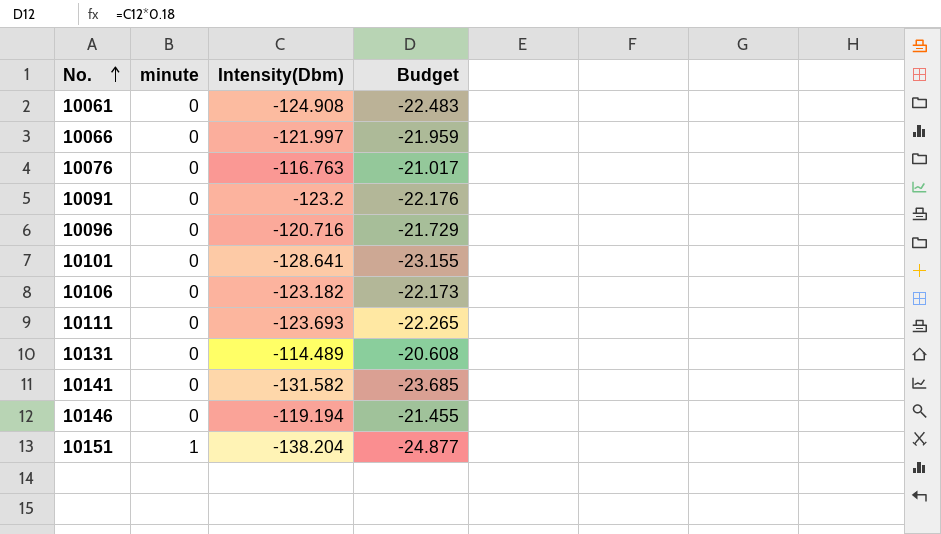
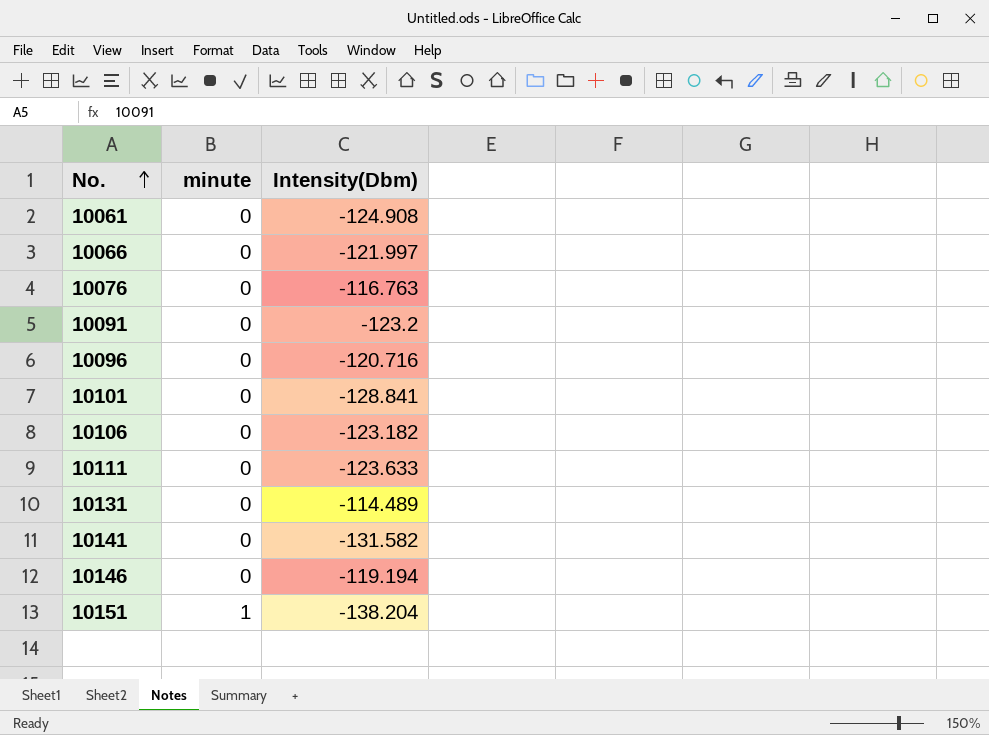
column Budget | formula: [Intensity(Dbm)] * 0.18 -> none
10101 | Intensity(Dbm): -128.641 -> -128.841
10111 | Intensity(Dbm): -123.693 -> -123.633

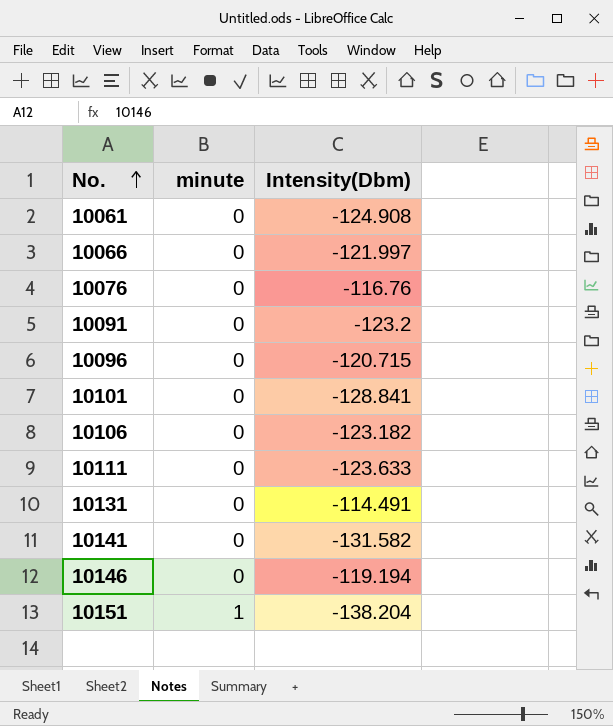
10076 | Intensity(Dbm): -116.763 -> -116.76
10096 | Intensity(Dbm): -120.716 -> -120.715
10131 | Intensity(Dbm): -114.489 -> -114.491

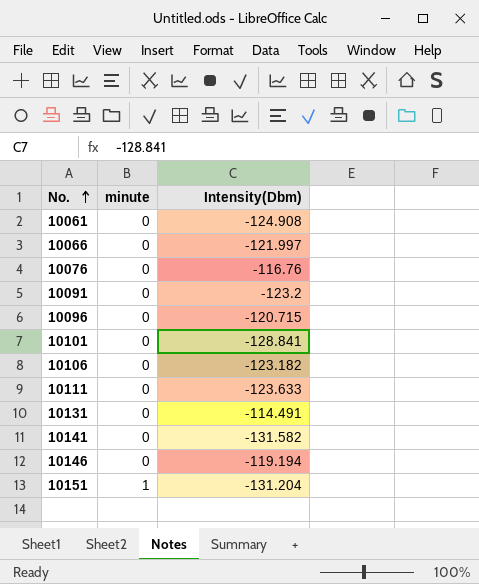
10151 | Intensity(Dbm): -138.204 -> -131.204

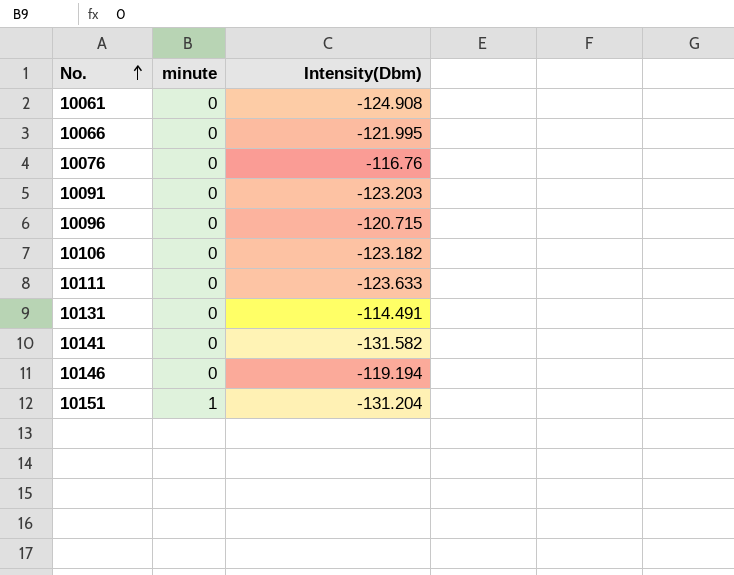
row 10101: 0 | -128.841 -> none
10066 | Intensity(Dbm): -121.997 -> -121.995
10091 | Intensity(Dbm): -123.2 -> -123.203

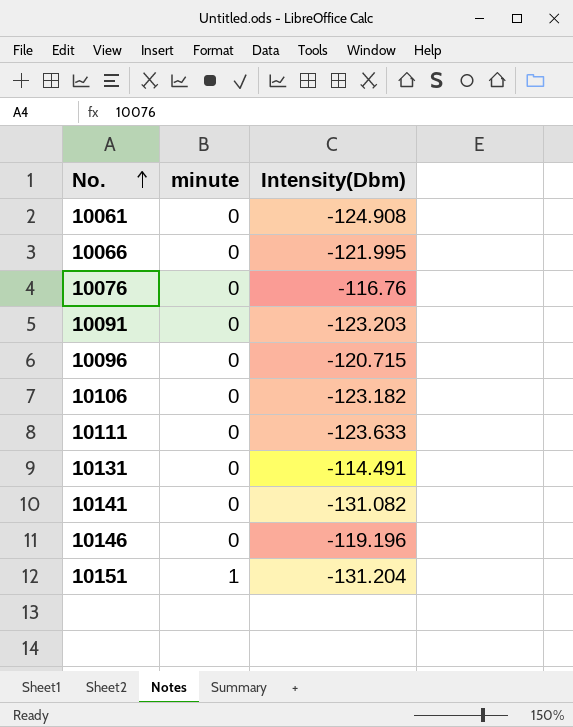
10141 | Intensity(Dbm): -131.582 -> -131.082
10146 | Intensity(Dbm): -119.194 -> -119.196

